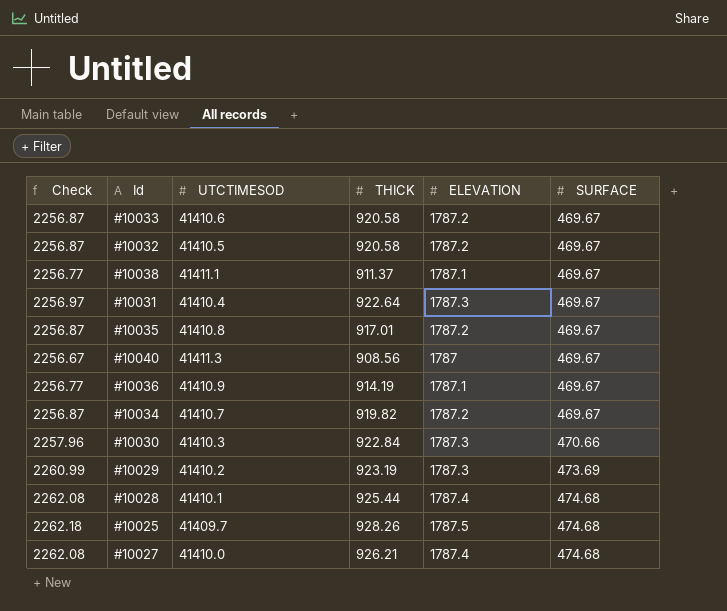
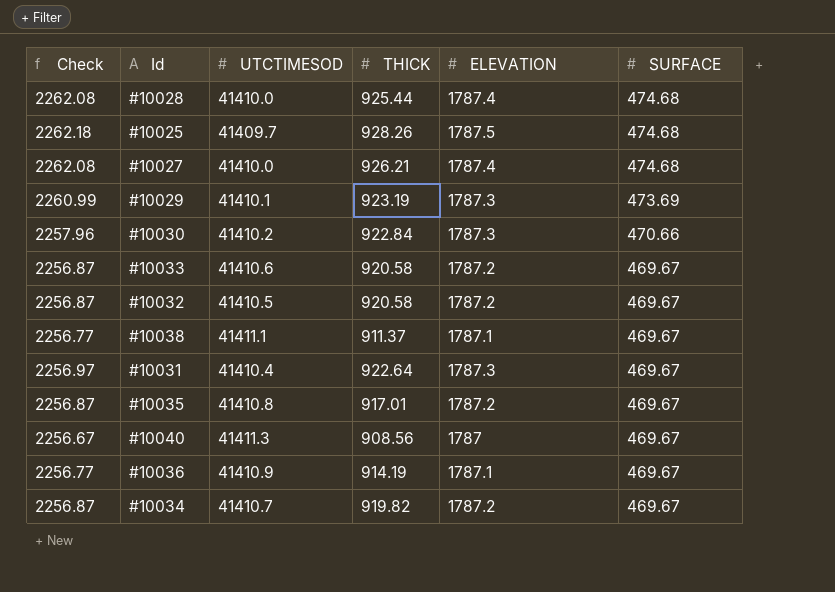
row order: SURFACE ascending -> SURFACE descending
#10028 | UTCTIMESOD: 41410.1 -> 41410.0
#10029 | UTCTIMESOD: 41410.2 -> 41410.1
#10030 | UTCTIMESOD: 41410.3 -> 41410.2

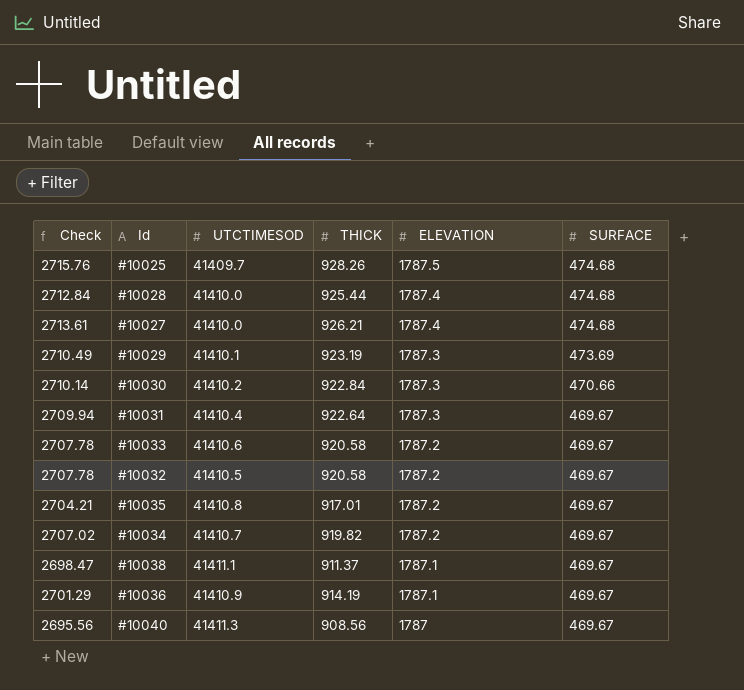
row order: SURFACE descending -> ELEVATION descending
column Check | formula: [ELEVATION] + [SURFACE] -> [THICK] + [ELEVATION]

